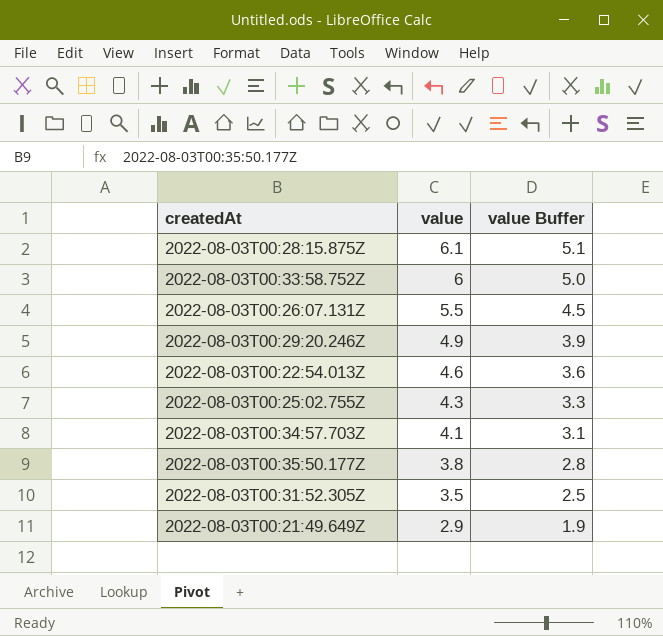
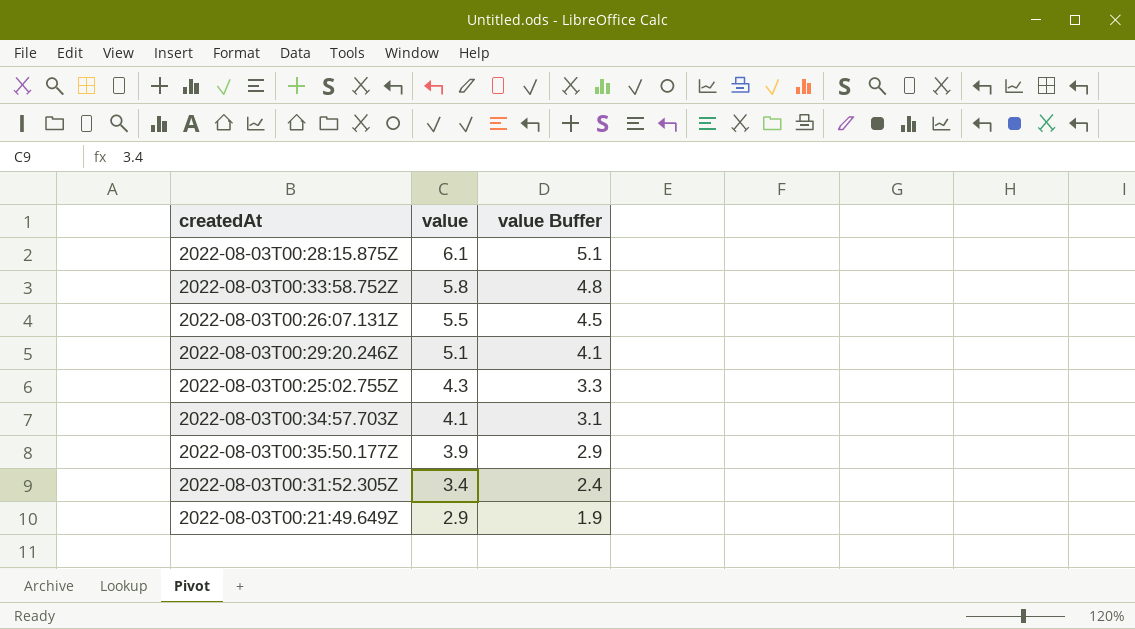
row 2022-08-03T00:22:54.013Z: 4.6 | 3.6 -> none
2022-08-03T00:33:58.752Z | value: 6 -> 5.8
2022-08-03T00:33:58.752Z | value Buffer: 5.0 -> 4.8
2022-08-03T00:29:20.246Z | value: 4.9 -> 5.1
2022-08-03T00:29:20.246Z | value Buffer: 3.9 -> 4.1
2022-08-03T00:35:50.177Z | value: 3.8 -> 3.9
2022-08-03T00:35:50.177Z | value Buffer: 2.8 -> 2.9
2022-08-03T00:31:52.305Z | value: 3.5 -> 3.4
2022-08-03T00:31:52.305Z | value Buffer: 2.5 -> 2.4

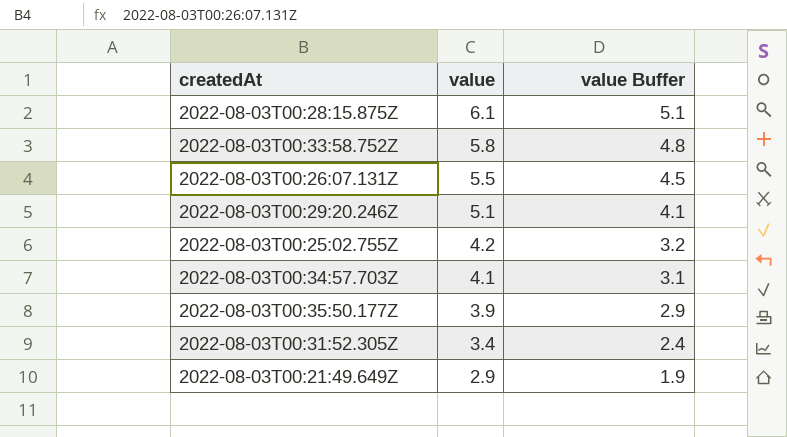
2022-08-03T00:25:02.755Z | value: 4.3 -> 4.2
2022-08-03T00:25:02.755Z | value Buffer: 3.3 -> 3.2

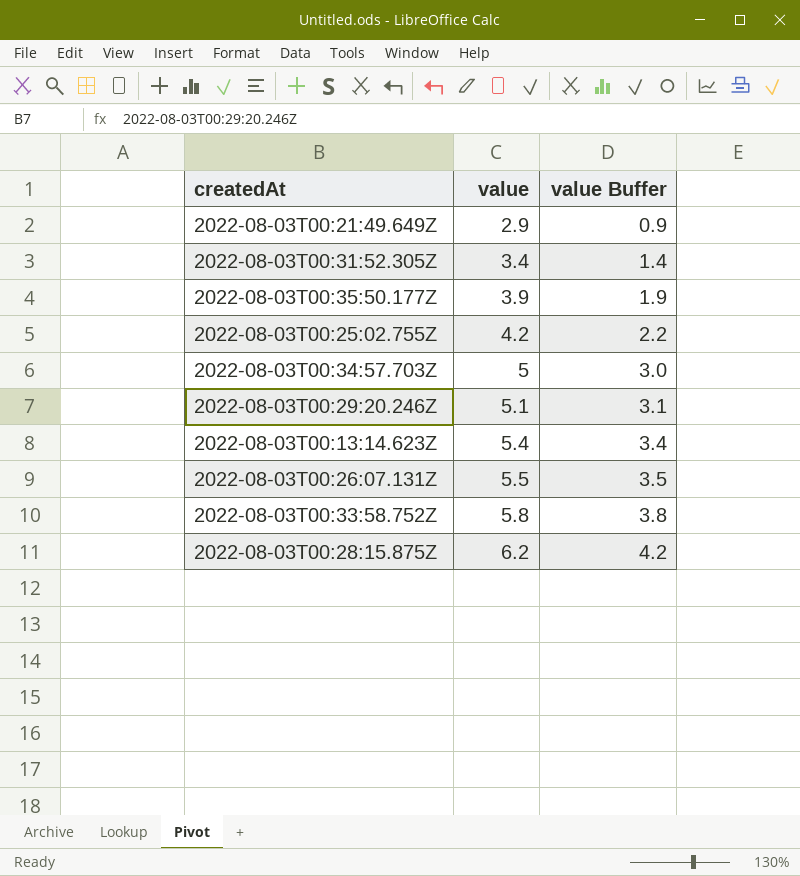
row order: value descending -> value ascending
column value Buffer | formula: [value] - 1 -> [value] - 2
2022-08-03T00:34:57.703Z | value: 4.1 -> 5
row 2022-08-03T00:13:14.623Z: none -> 5.4 | 3.4
2022-08-03T00:28:15.875Z | value: 6.1 -> 6.2

